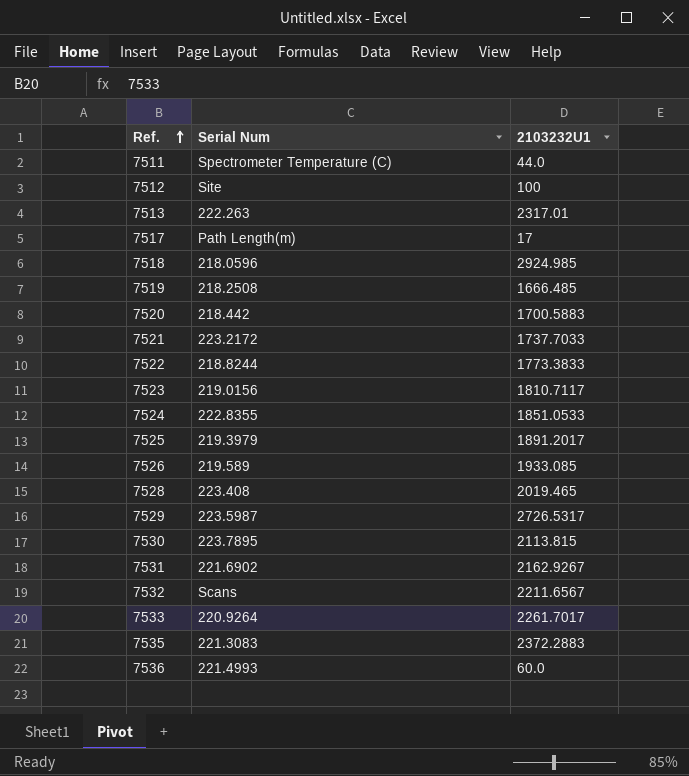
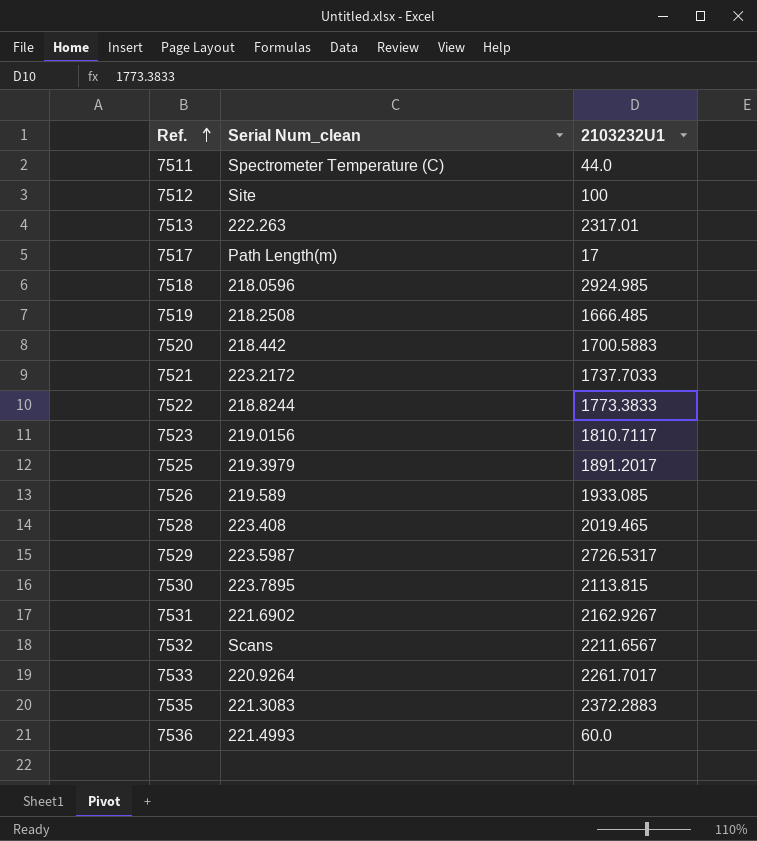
column name: Serial Num -> Serial Num_clean
row 7524: 222.8355 | 1851.0533 -> none

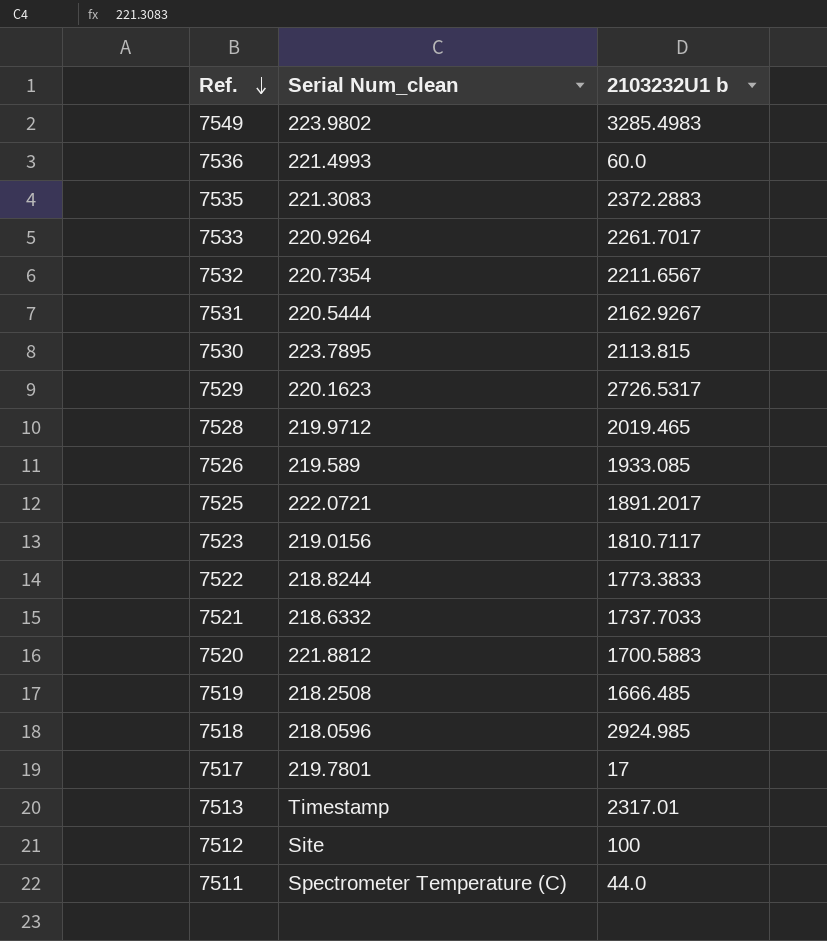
row order: Ref. ascending -> Ref. descending
column name: 2103232U1 -> 2103232U1 b
row 7549: none -> 223.9802 | 3285.4983
7532 | Serial Num_clean: Scans -> 220.7354
7531 | Serial Num_clean: 221.6902 -> 220.5444
7529 | Serial Num_clean: 223.5987 -> 220.1623
7528 | Serial Num_clean: 223.408 -> 219.9712
7525 | Serial Num_clean: 219.3979 -> 222.0721
7521 | Serial Num_clean: 223.2172 -> 218.6332
7520 | Serial Num_clean: 218.442 -> 221.8812
7517 | Serial Num_clean: Path Length(m) -> 219.7801
7513 | Serial Num_clean: 222.263 -> Timestamp

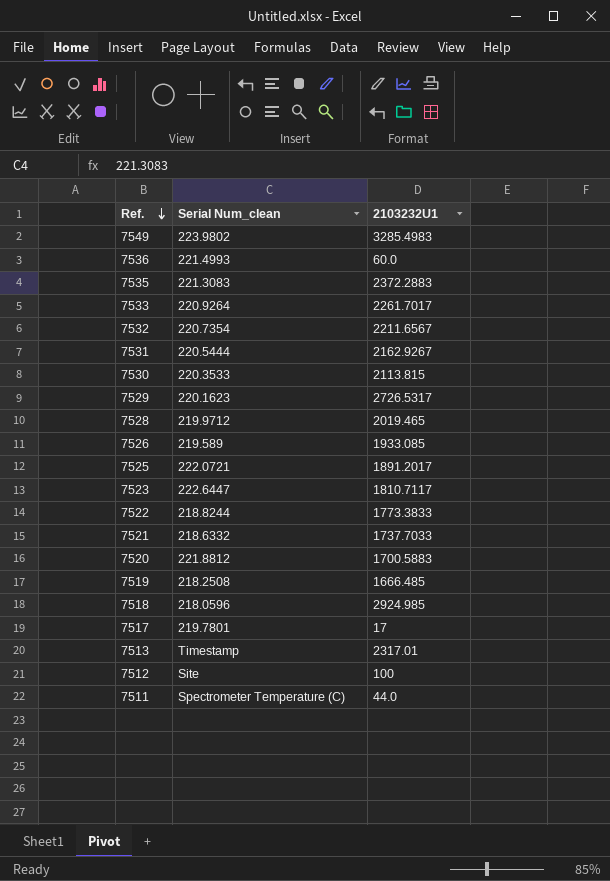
column name: 2103232U1 b -> 2103232U1
7530 | Serial Num_clean: 223.7895 -> 220.3533
7523 | Serial Num_clean: 219.0156 -> 222.6447

